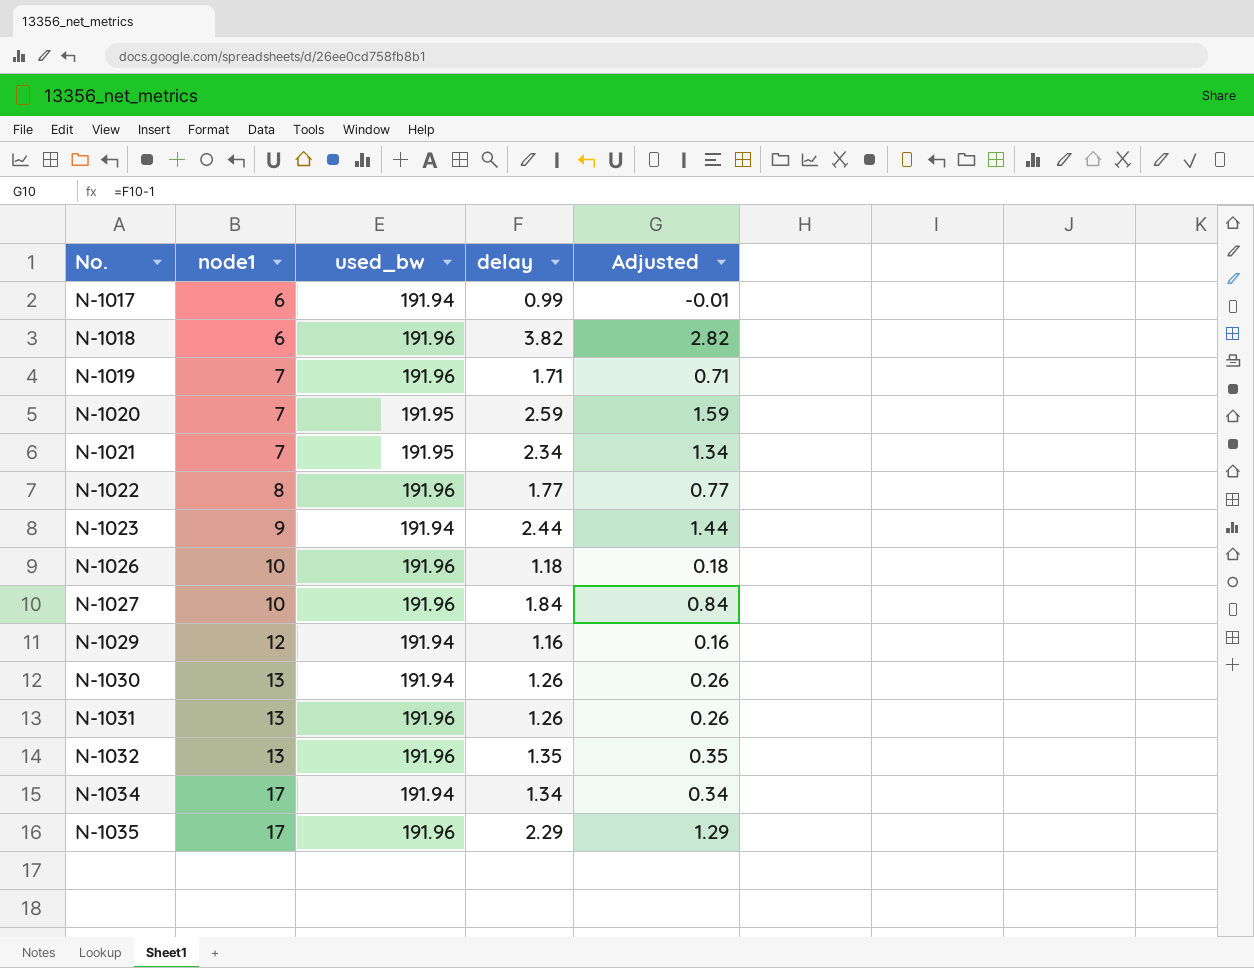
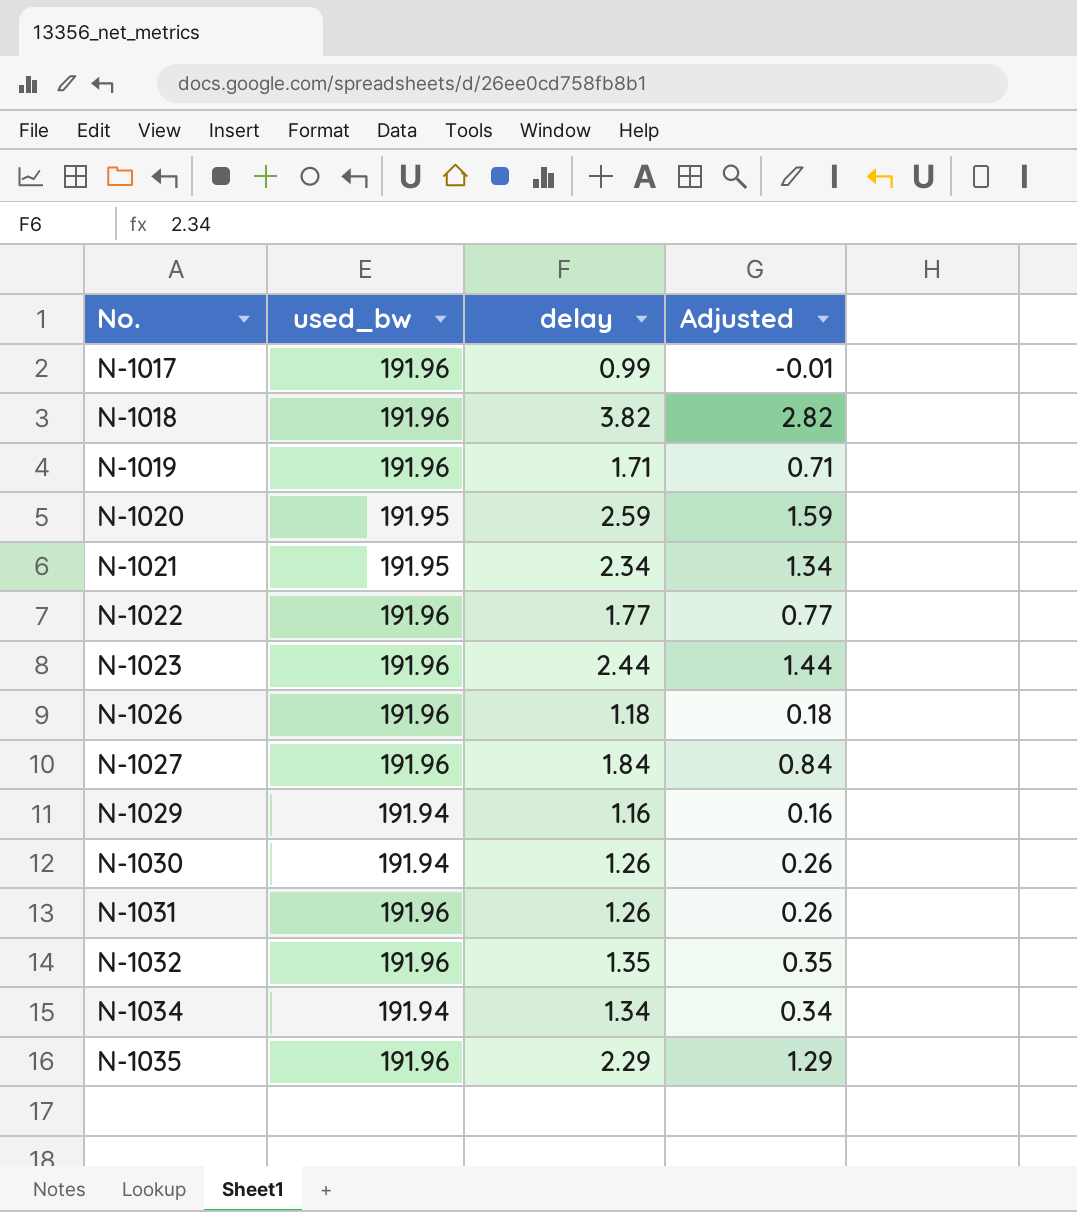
column node1 | position: 2 -> none
N-1017 | used_bw: 191.94 -> 191.96
N-1023 | used_bw: 191.94 -> 191.96

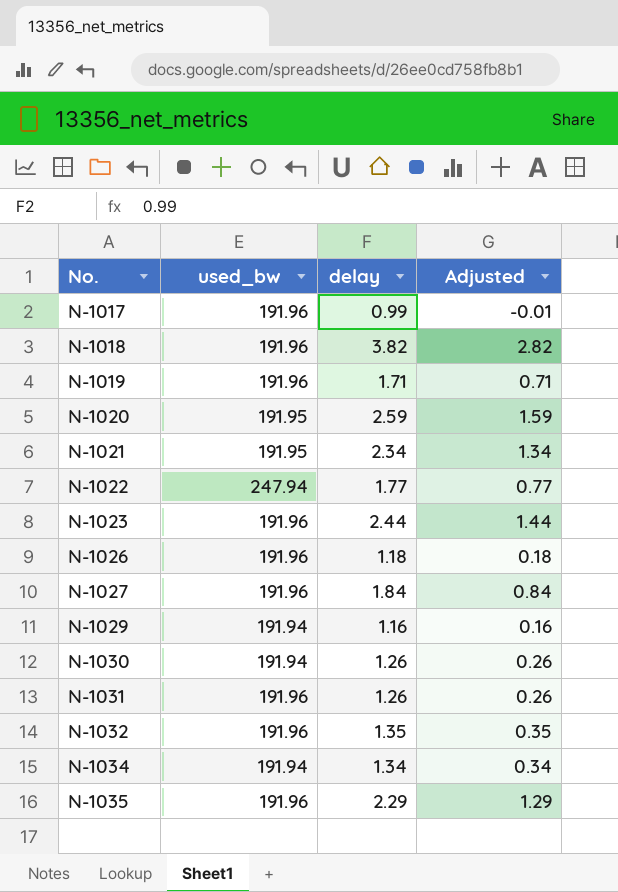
N-1022 | used_bw: 191.96 -> 247.94

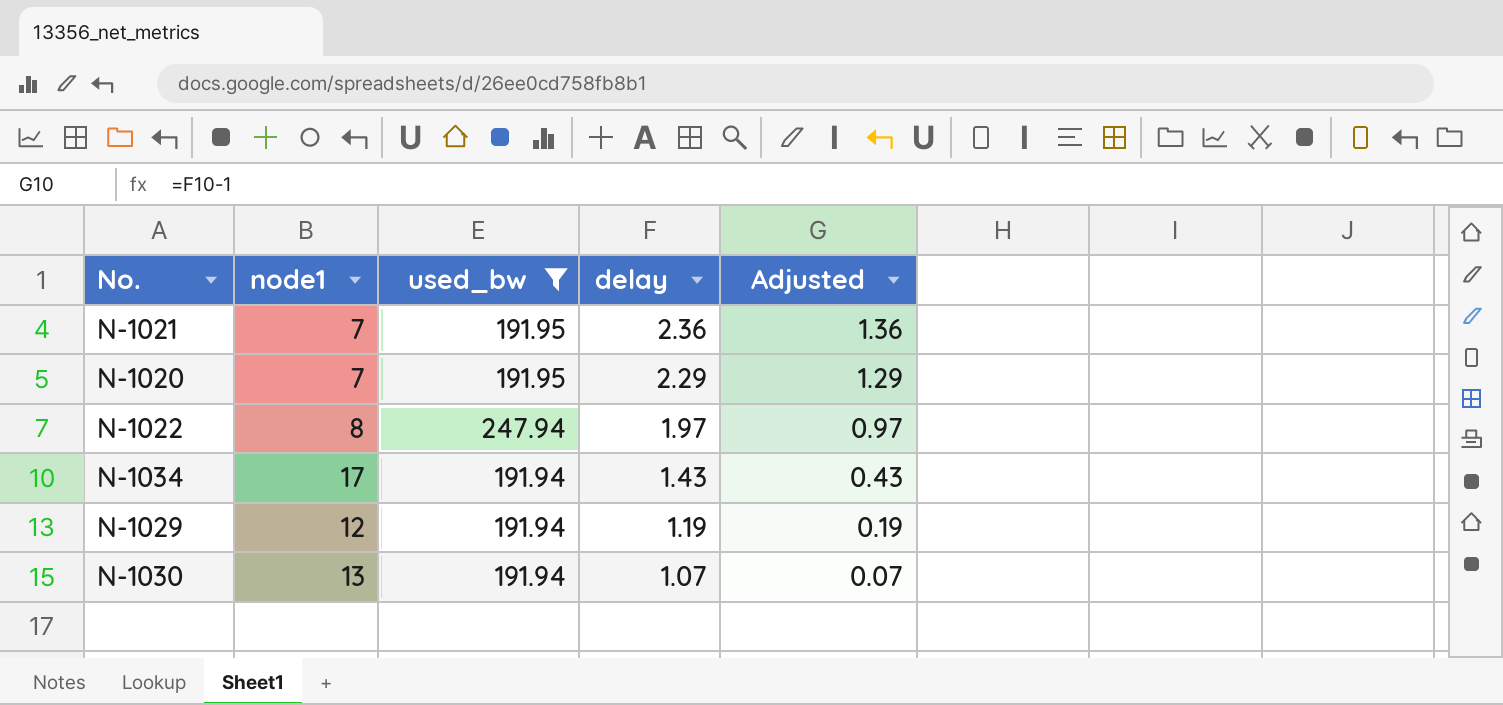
filter: none -> used_bw != 191.96
row order: No. ascending -> delay descending
column node1 | position: none -> 2
N-1021 | delay: 2.34 -> 2.36
N-1021 | Adjusted: 1.34 -> 1.36
N-1020 | delay: 2.59 -> 2.29
N-1020 | Adjusted: 1.59 -> 1.29
N-1022 | delay: 1.77 -> 1.97
N-1022 | Adjusted: 0.77 -> 0.97
N-1034 | delay: 1.34 -> 1.43
N-1034 | Adjusted: 0.34 -> 0.43
N-1029 | delay: 1.16 -> 1.19
N-1029 | Adjusted: 0.16 -> 0.19
N-1030 | delay: 1.26 -> 1.07
N-1030 | Adjusted: 0.26 -> 0.07

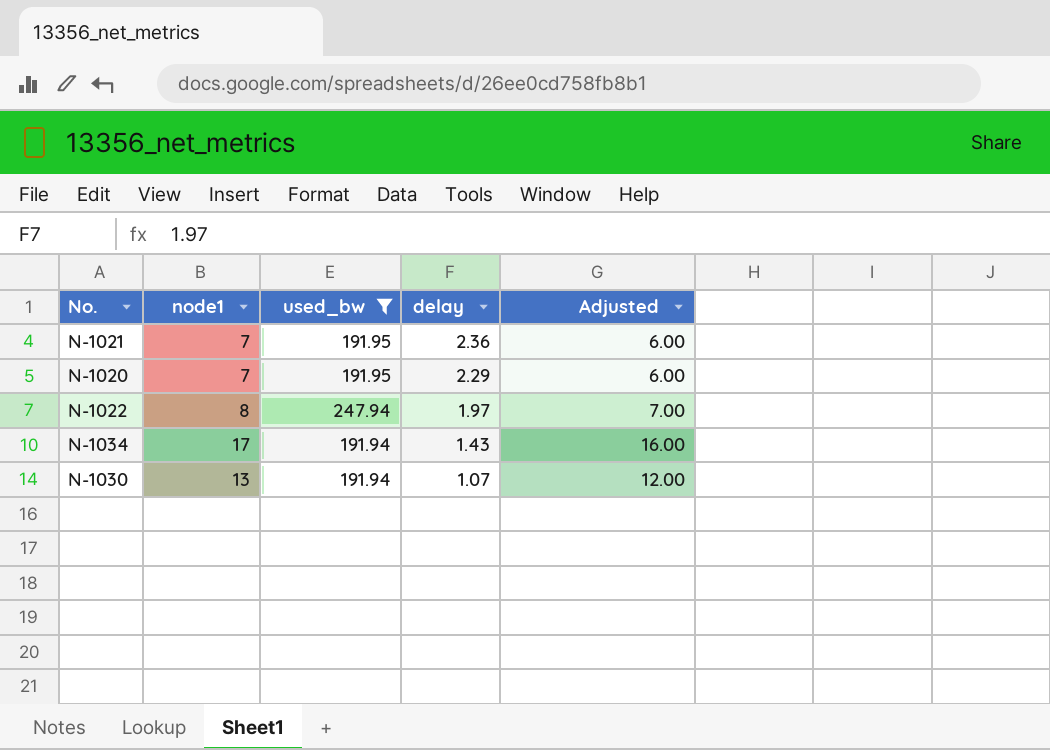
column Adjusted | formula: [delay] - 1 -> [node1] - 1
row N-1029: 12 | 191.94 | 1.19 | 0.19 -> none

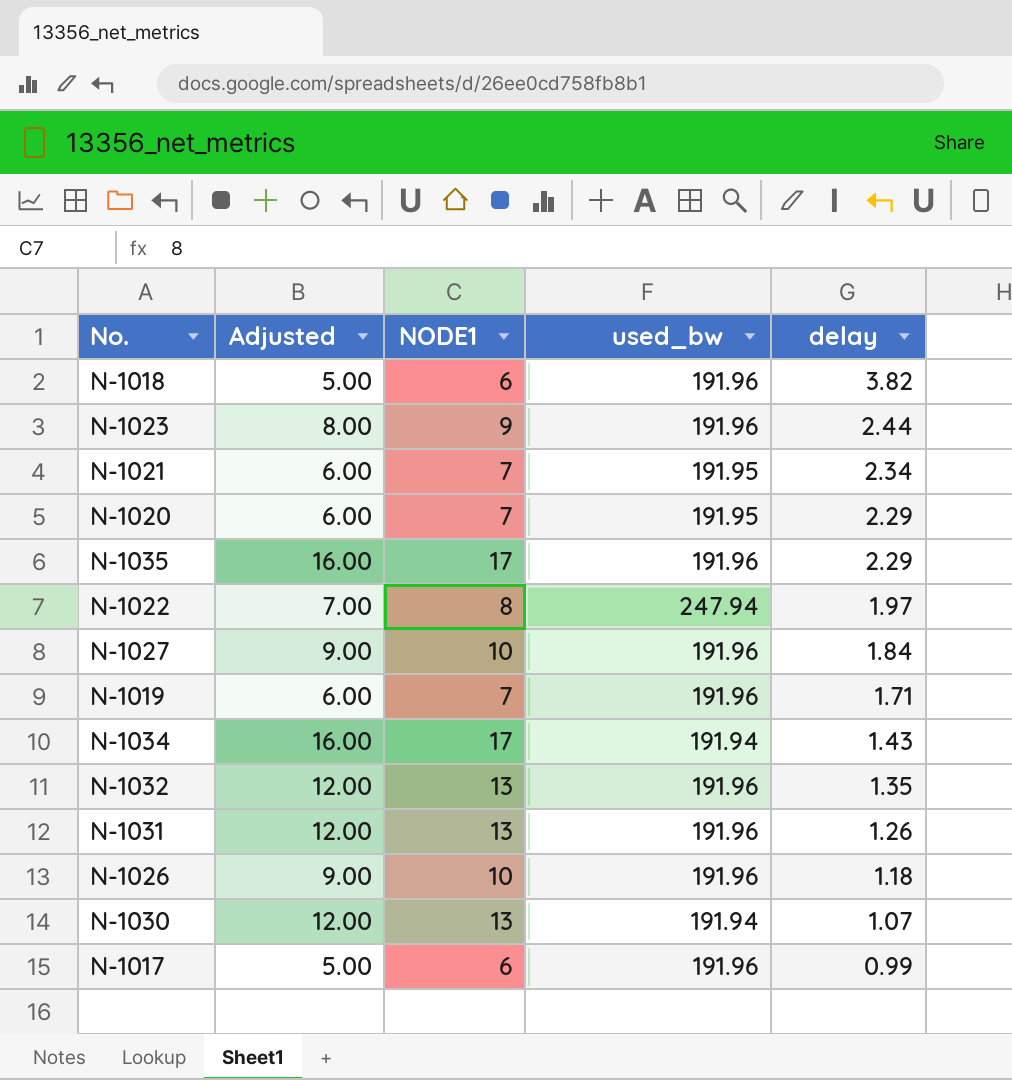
filter: used_bw != 191.96 -> none
column Adjusted | position: 5 -> 2
column name: node1 -> NODE1
N-1021 | delay: 2.36 -> 2.34

